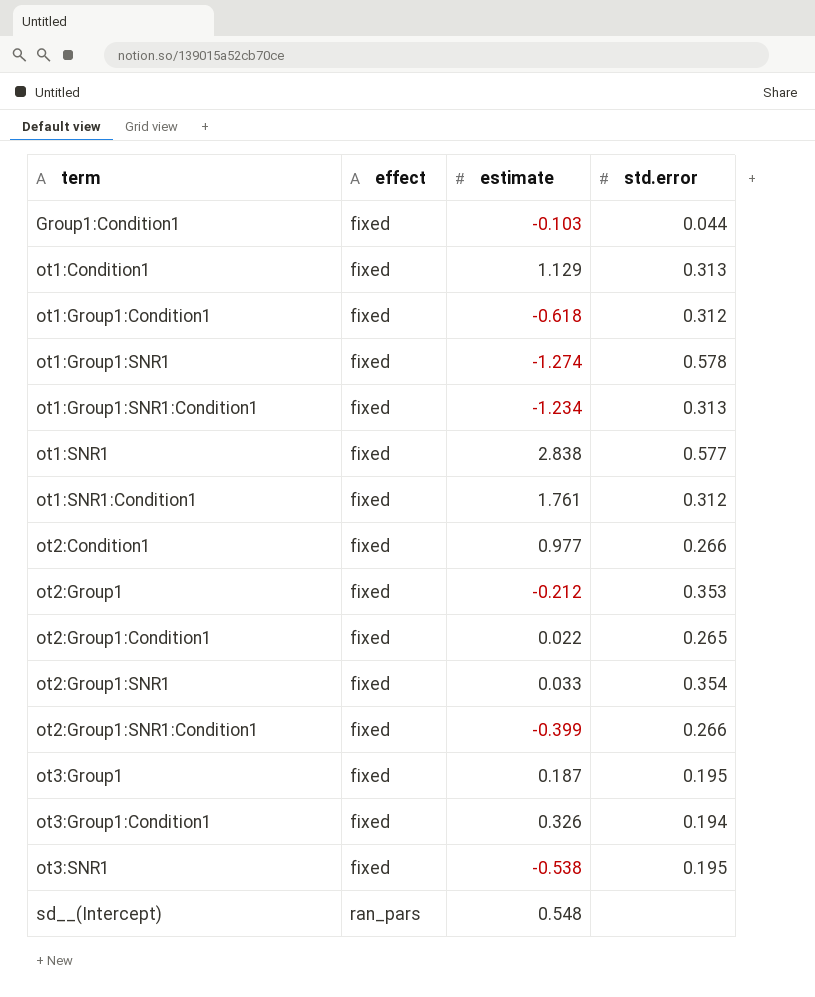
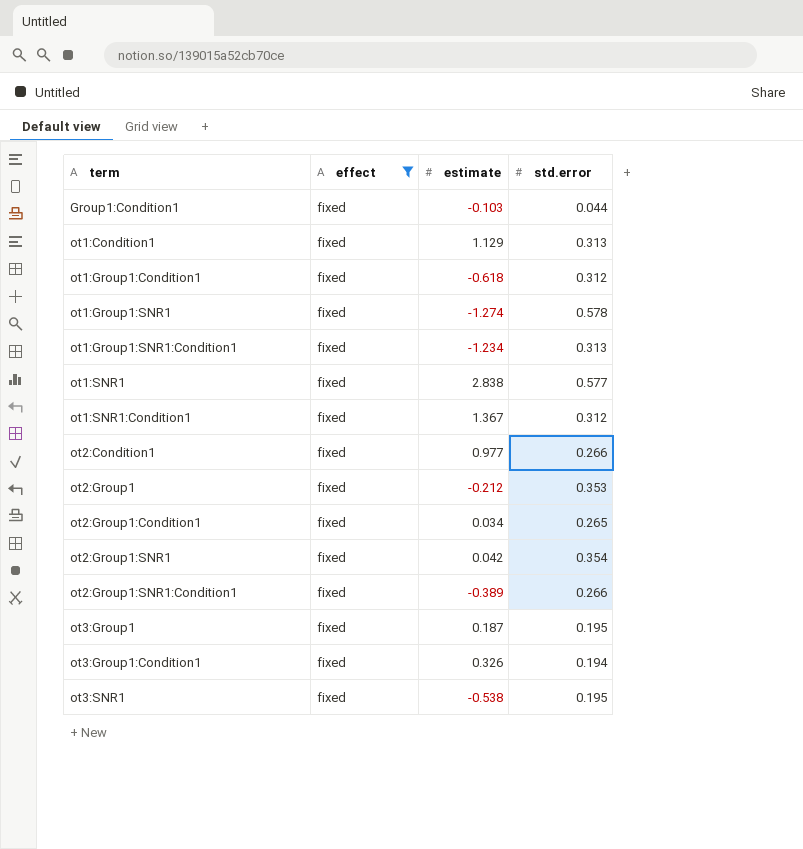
filter: none -> effect = fixed
ot1:SNR1:Condition1 | estimate: 1.761 -> 1.367
ot2:Group1:Condition1 | estimate: 0.022 -> 0.034
ot2:Group1:SNR1 | estimate: 0.033 -> 0.042
ot2:Group1:SNR1:Condition1 | estimate: -0.399 -> -0.389

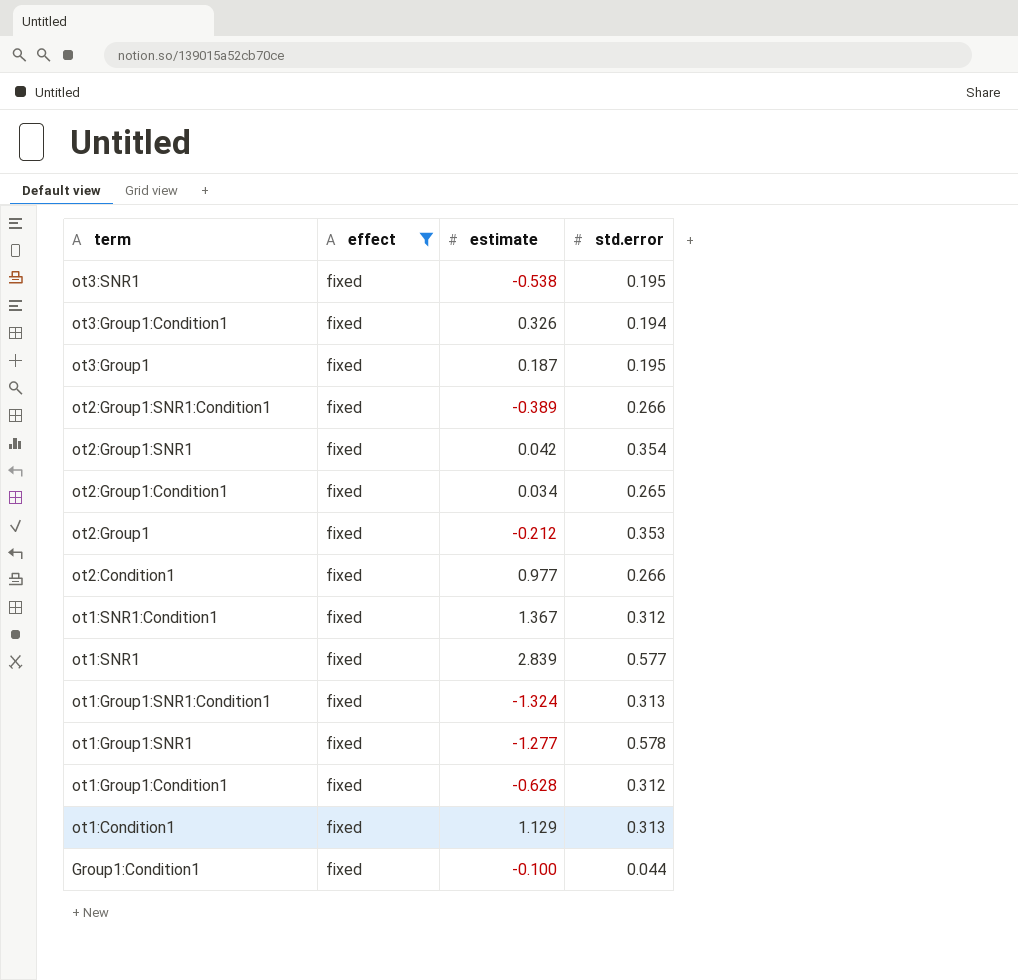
row order: term ascending -> term descending
ot1:SNR1 | estimate: 2.838 -> 2.839
ot1:Group1:SNR1:Condition1 | estimate: -1.234 -> -1.324
ot1:Group1:SNR1 | estimate: -1.274 -> -1.277
ot1:Group1:Condition1 | estimate: -0.618 -> -0.628
Group1:Condition1 | estimate: -0.103 -> -0.100

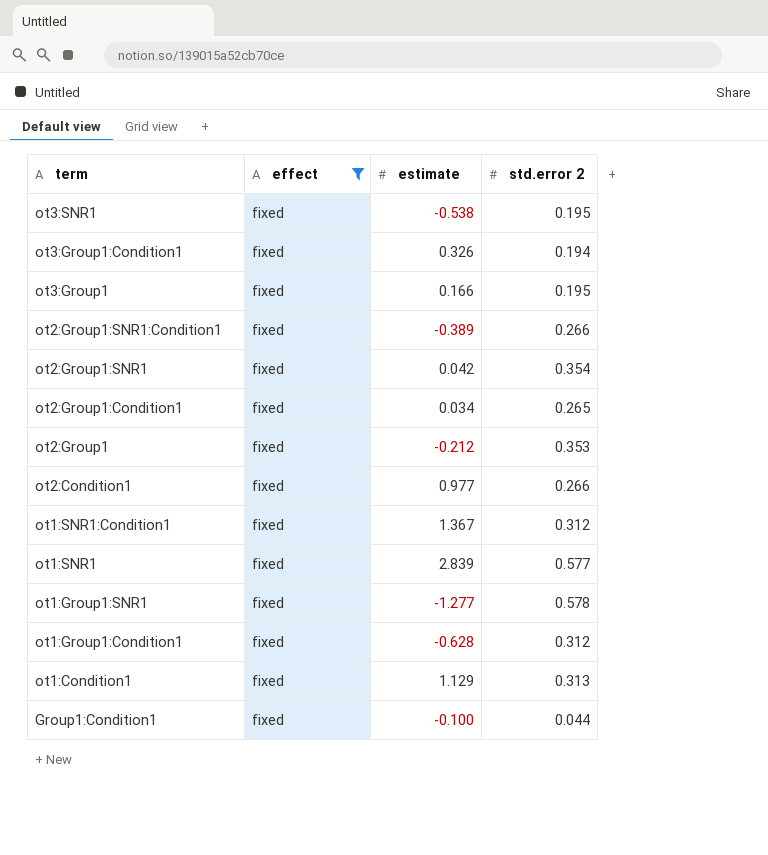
column name: std.error -> std.error 2
row ot1:Group1:SNR1:Condition1: fixed | -1.324 | 0.313 -> none
ot3:Group1 | estimate: 0.187 -> 0.166

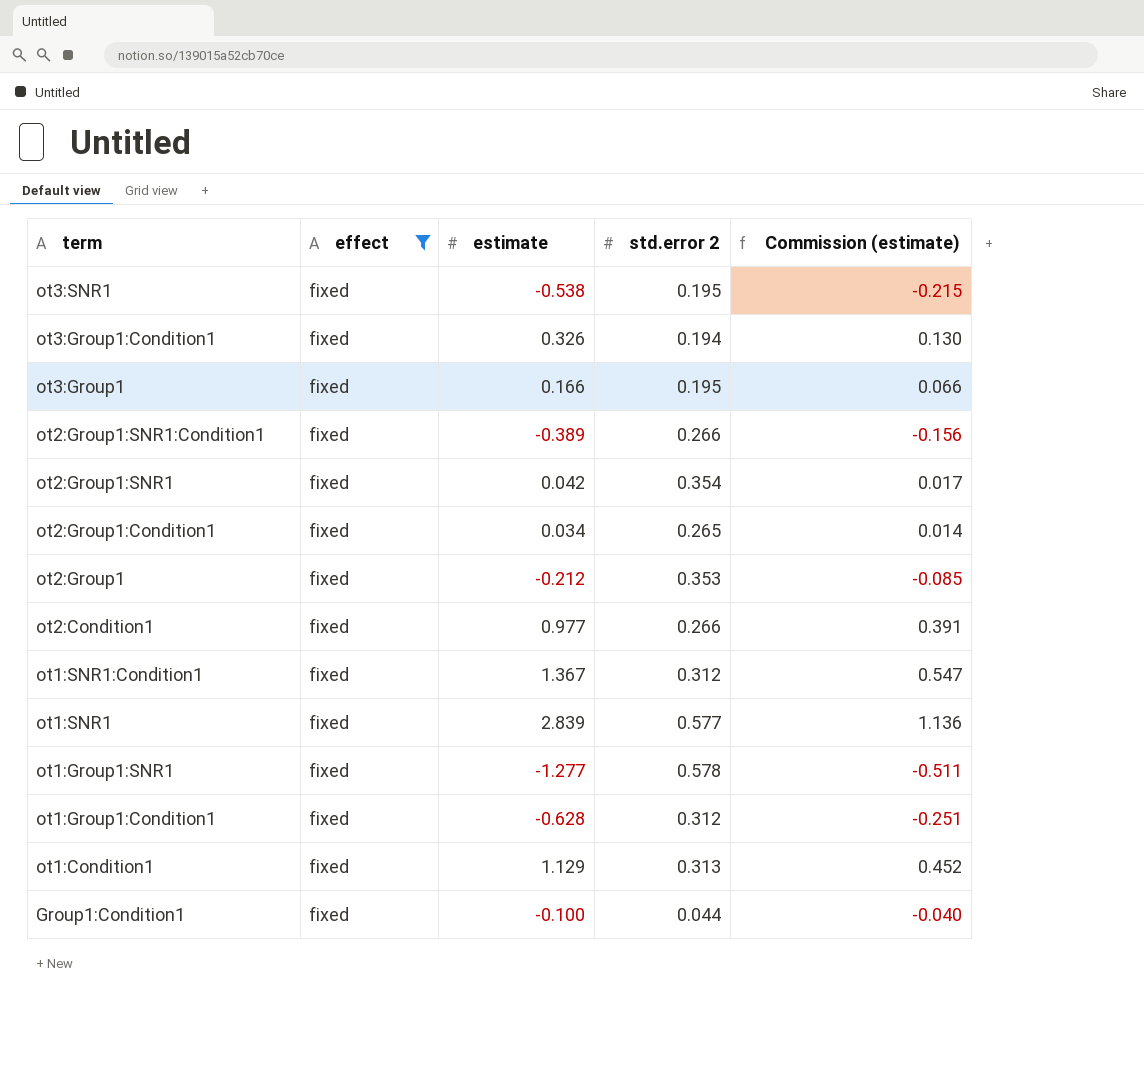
column Commission (estimate) | formula: none -> [estimate] * 0.4

